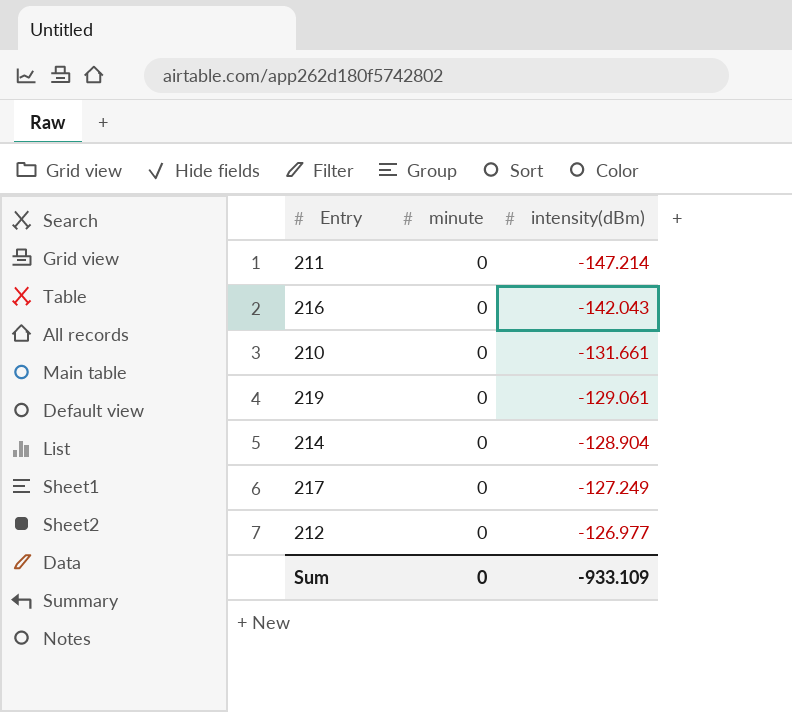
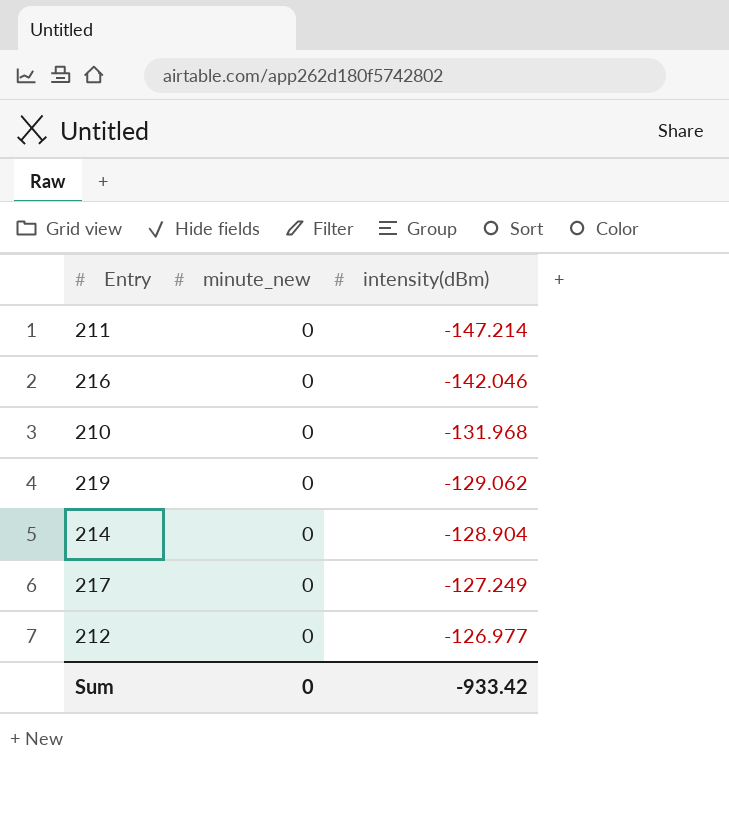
column name: minute -> minute_new
216 | intensity(dBm): -142.043 -> -142.046
210 | intensity(dBm): -131.661 -> -131.968
219 | intensity(dBm): -129.061 -> -129.062
Sum | intensity(dBm): -933.109 -> -933.42

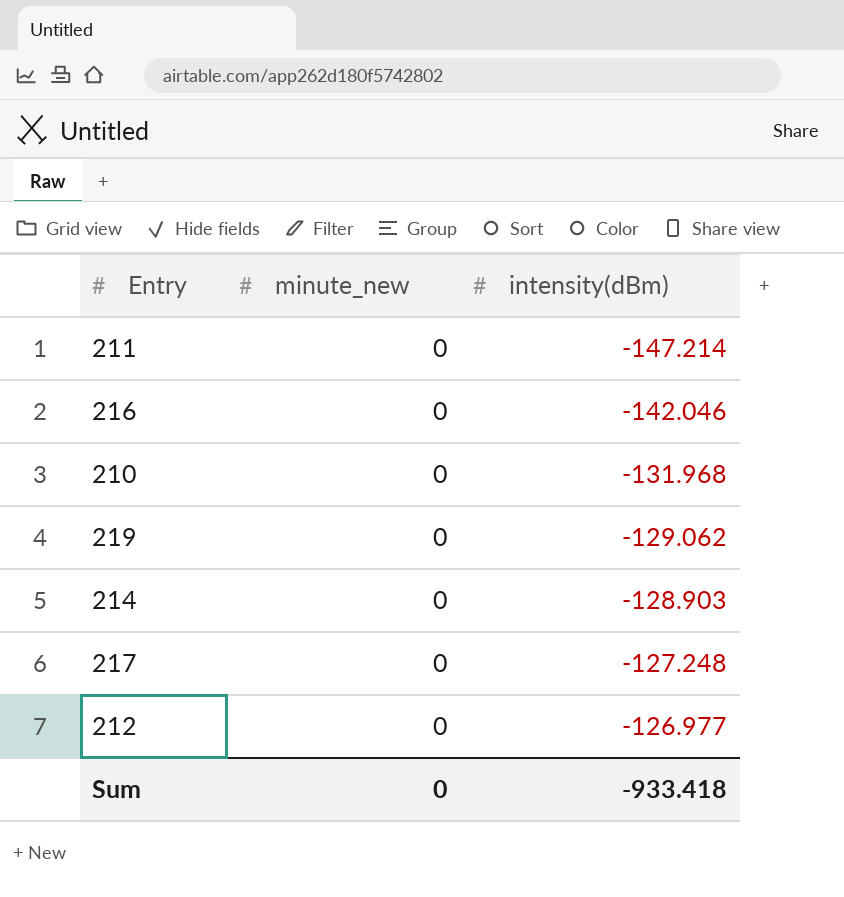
214 | intensity(dBm): -128.904 -> -128.903
217 | intensity(dBm): -127.249 -> -127.248
Sum | intensity(dBm): -933.42 -> -933.418

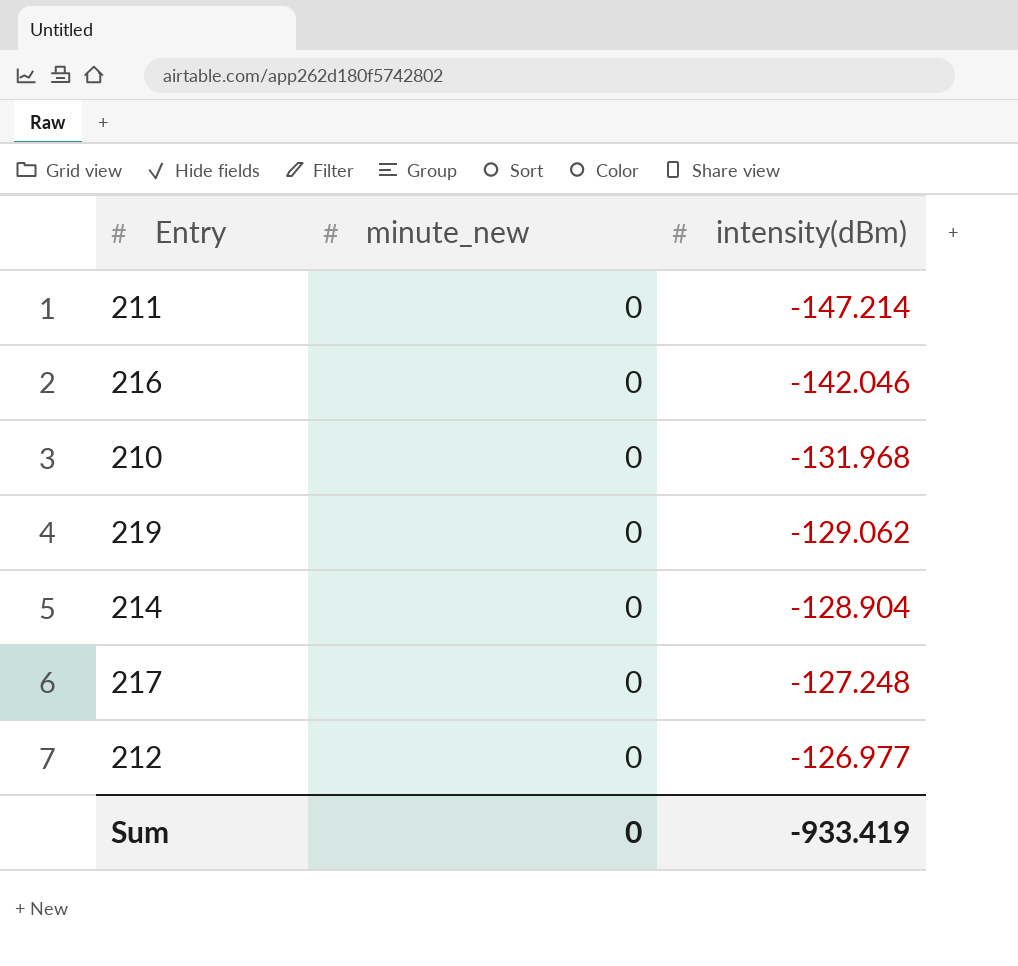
214 | intensity(dBm): -128.903 -> -128.904
Sum | intensity(dBm): -933.418 -> -933.419

